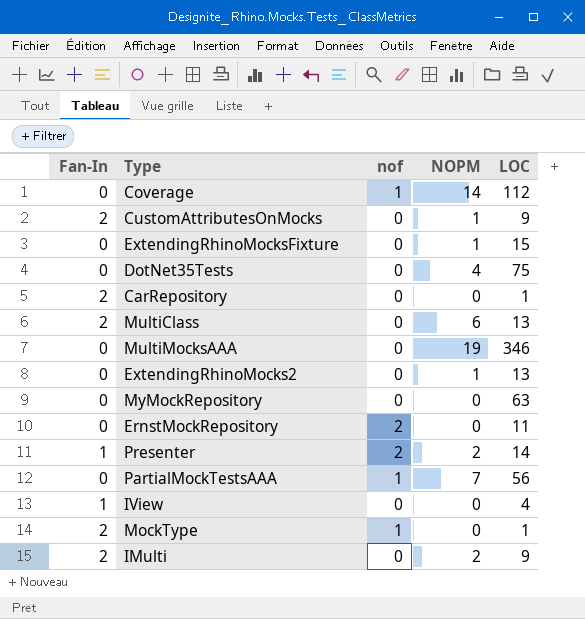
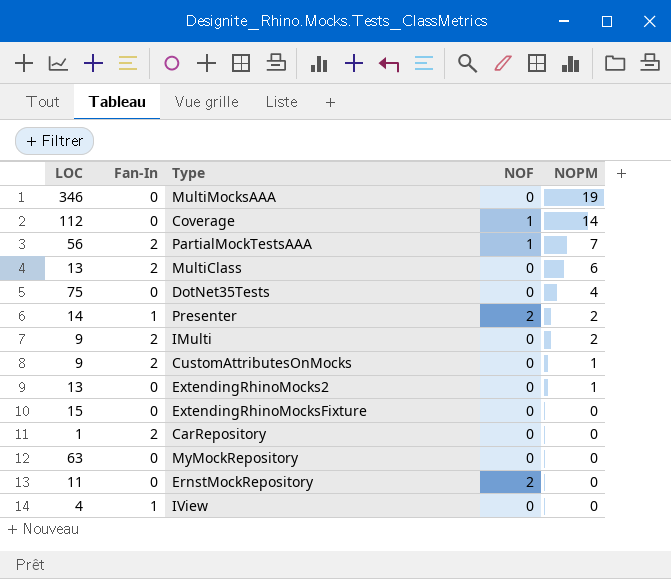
row order: none -> NOPM descending
column LOC | position: 5 -> 1
column name: nof -> NOF
row MockType: 2 | 1 | 0 | 1 -> none
PartialMockTestsAAA | Fan-In: 0 -> 2
ExtendingRhinoMocksFixture | NOPM: 1 -> 0

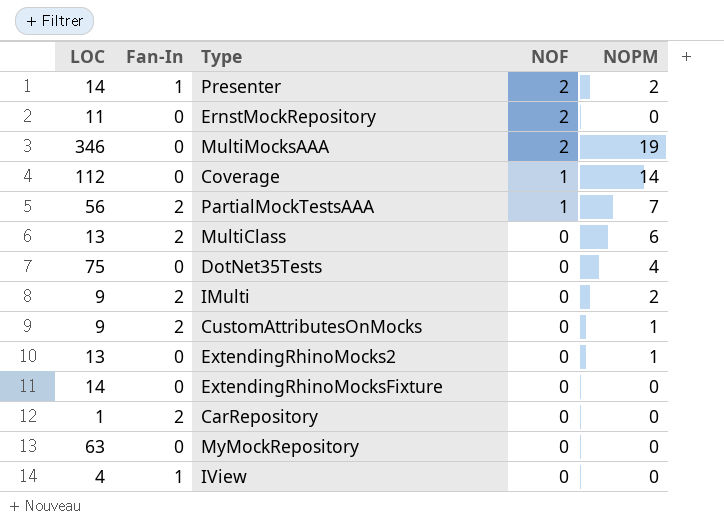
row order: NOPM descending -> NOF descending
MultiMocksAAA | NOF: 0 -> 2
ExtendingRhinoMocksFixture | LOC: 15 -> 14

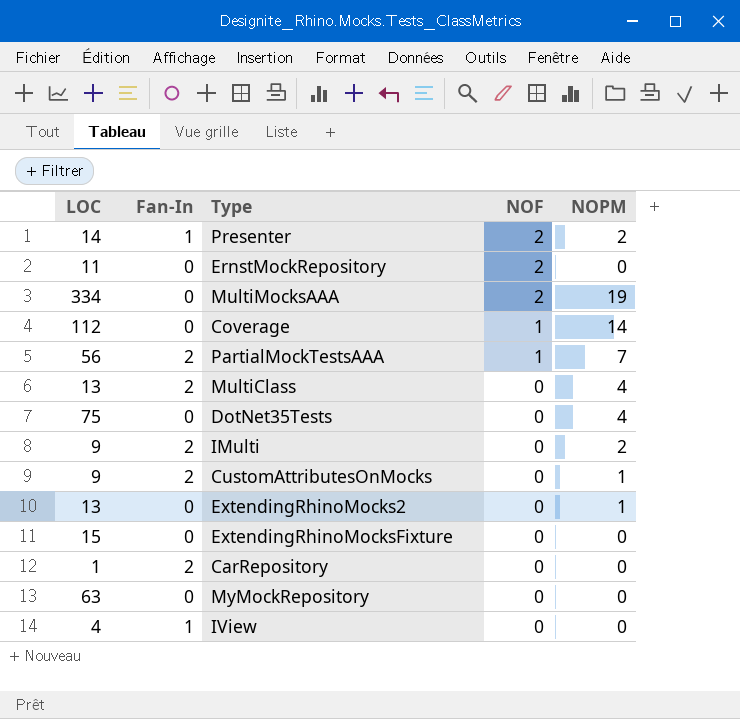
MultiMocksAAA | LOC: 346 -> 334
MultiClass | NOPM: 6 -> 4
ExtendingRhinoMocksFixture | LOC: 14 -> 15

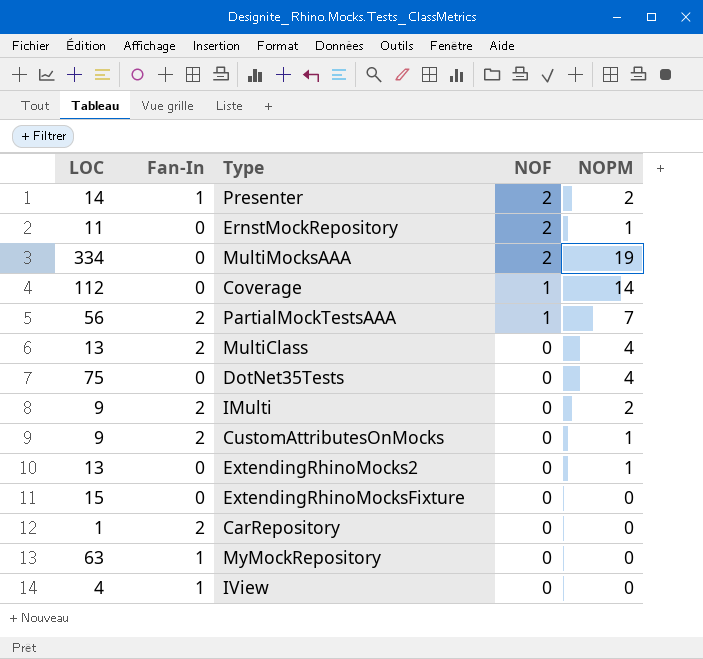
ErnstMockRepository | NOPM: 0 -> 1
MyMockRepository | Fan-In: 0 -> 1

